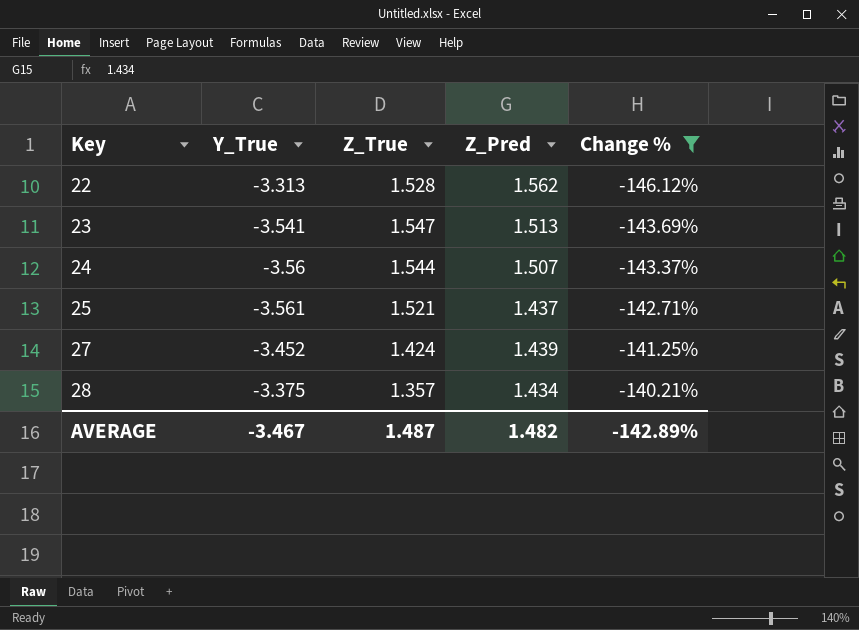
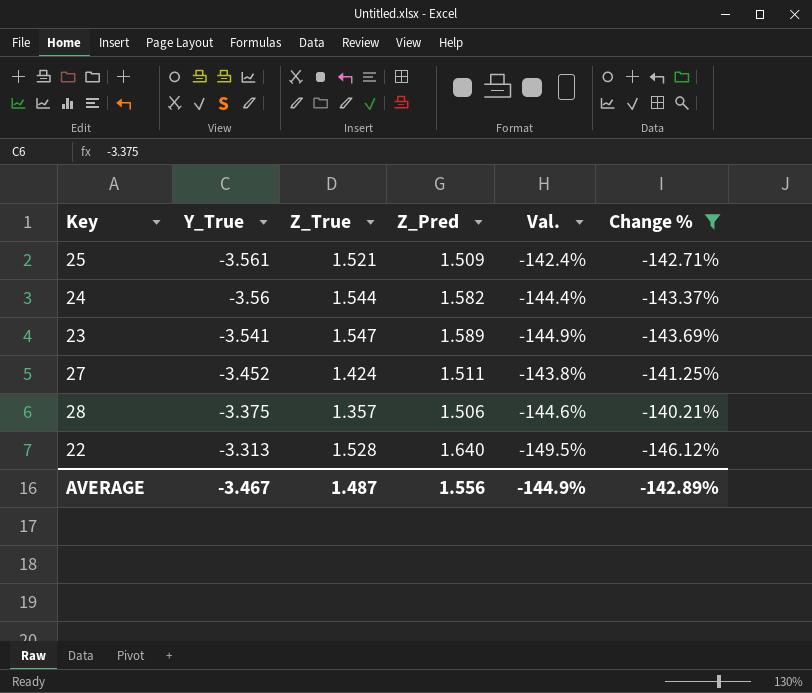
row order: Key ascending -> Y_True ascending
column Val. | formula: none -> ([Z_Pred] - [Y_True]) / [Y_True]
25 | Z_Pred: 1.437 -> 1.509
24 | Z_Pred: 1.507 -> 1.582
23 | Z_Pred: 1.513 -> 1.589
27 | Z_Pred: 1.439 -> 1.511
28 | Z_Pred: 1.434 -> 1.506
22 | Z_Pred: 1.562 -> 1.640
AVERAGE | Z_Pred: 1.482 -> 1.556

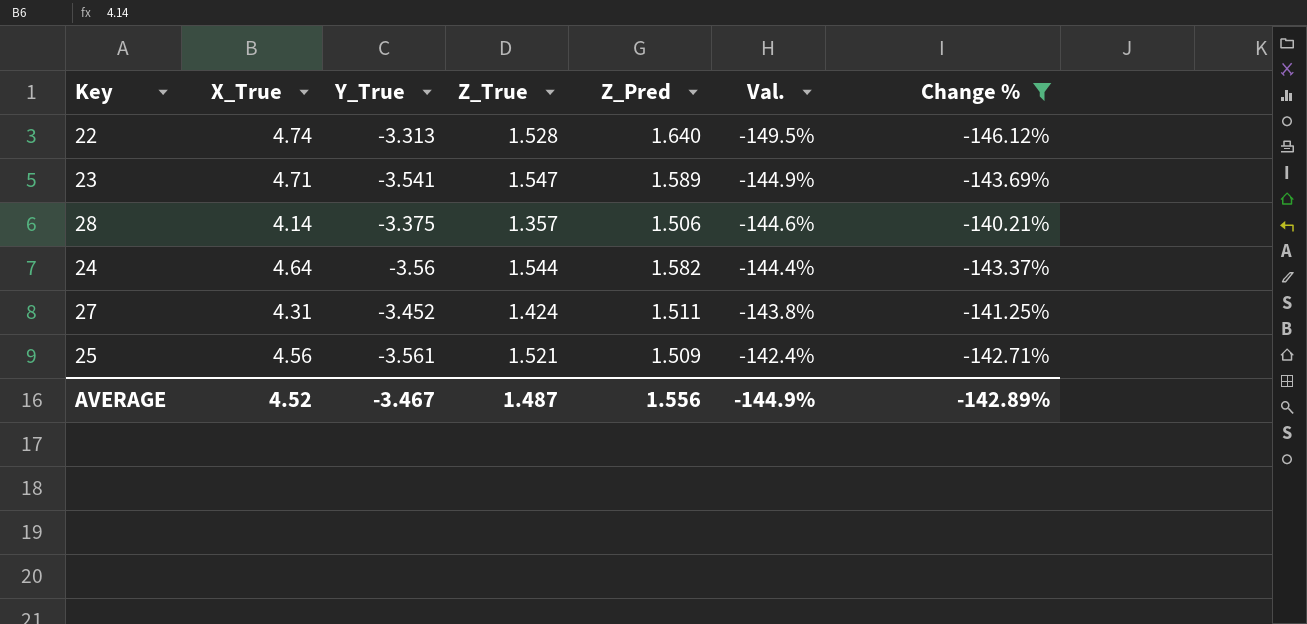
row order: Y_True ascending -> Val. ascending
column X_True | position: none -> 2

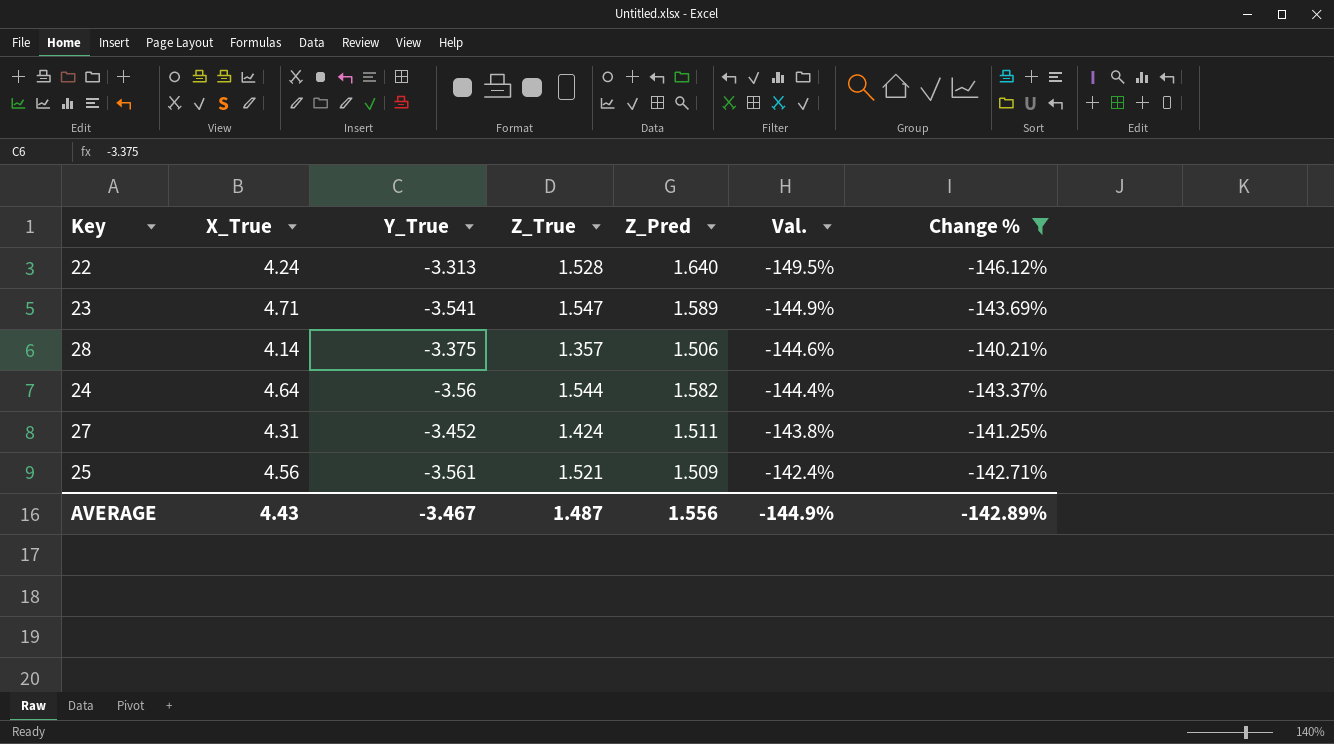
22 | X_True: 4.74 -> 4.24
AVERAGE | X_True: 4.52 -> 4.43

